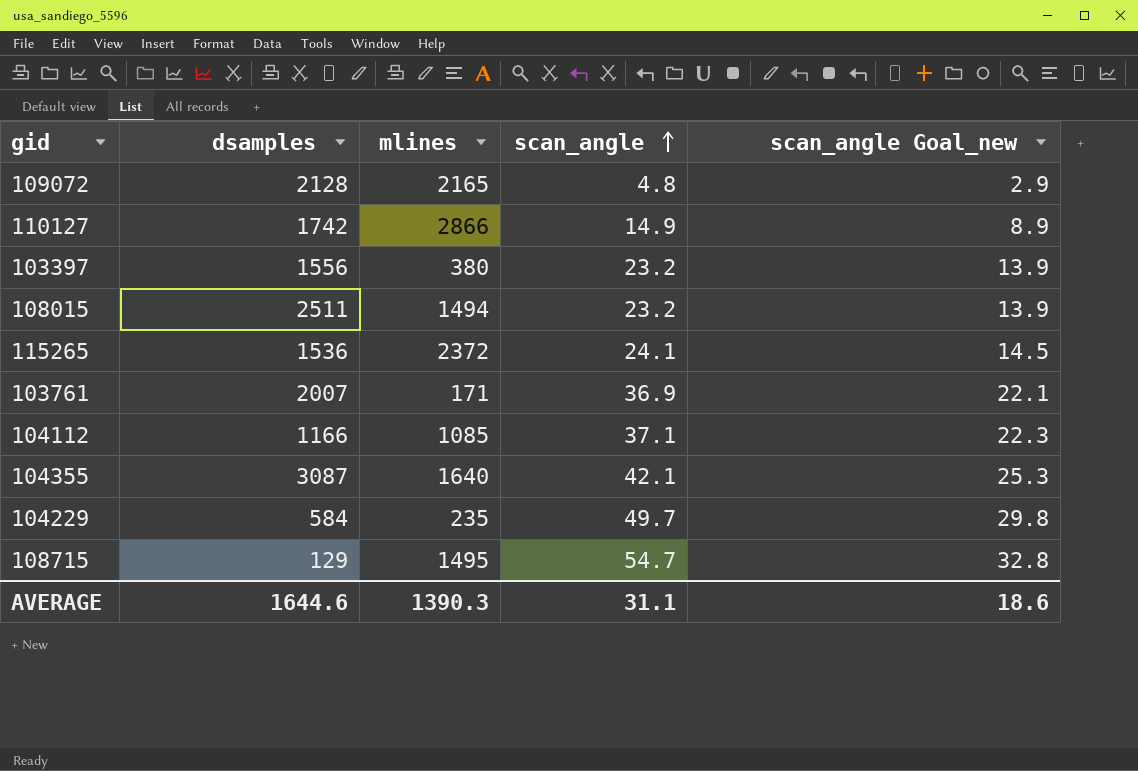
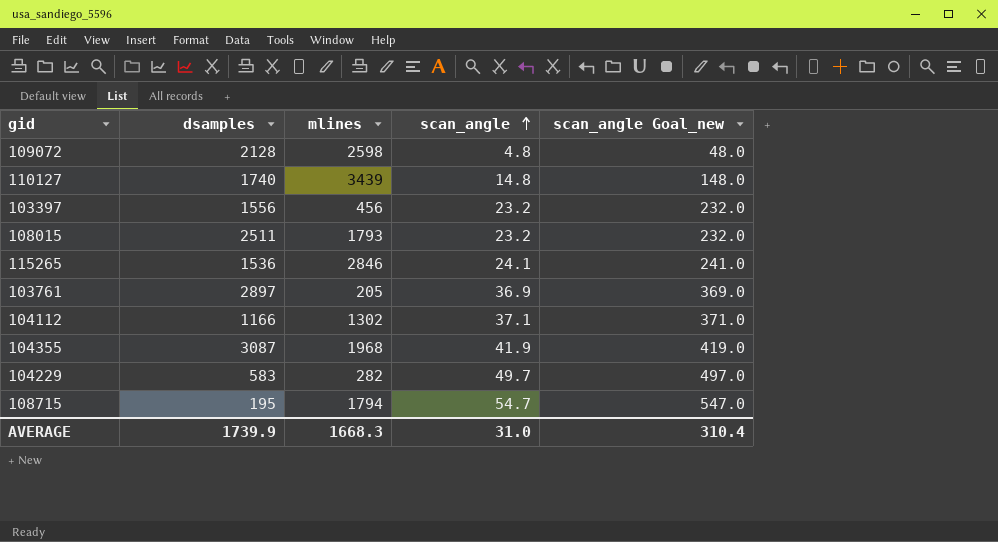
column scan_angle Goal_new | formula: [scan_angle] * 0.6 -> [scan_angle] * 10
109072 | mlines: 2165 -> 2598
110127 | dsamples: 1742 -> 1740
110127 | mlines: 2866 -> 3439
110127 | scan_angle: 14.9 -> 14.8
103397 | mlines: 380 -> 456
108015 | mlines: 1494 -> 1793
115265 | mlines: 2372 -> 2846
103761 | dsamples: 2007 -> 2897
103761 | mlines: 171 -> 205
104112 | mlines: 1085 -> 1302
104355 | mlines: 1640 -> 1968
104355 | scan_angle: 42.1 -> 41.9
104229 | dsamples: 584 -> 583
104229 | mlines: 235 -> 282
108715 | dsamples: 129 -> 195
108715 | mlines: 1495 -> 1794
AVERAGE | dsamples: 1644.6 -> 1739.9
AVERAGE | mlines: 1390.3 -> 1668.3
AVERAGE | scan_angle: 31.1 -> 31.0
AVERAGE | scan_angle Goal_new: 18.6 -> 310.4

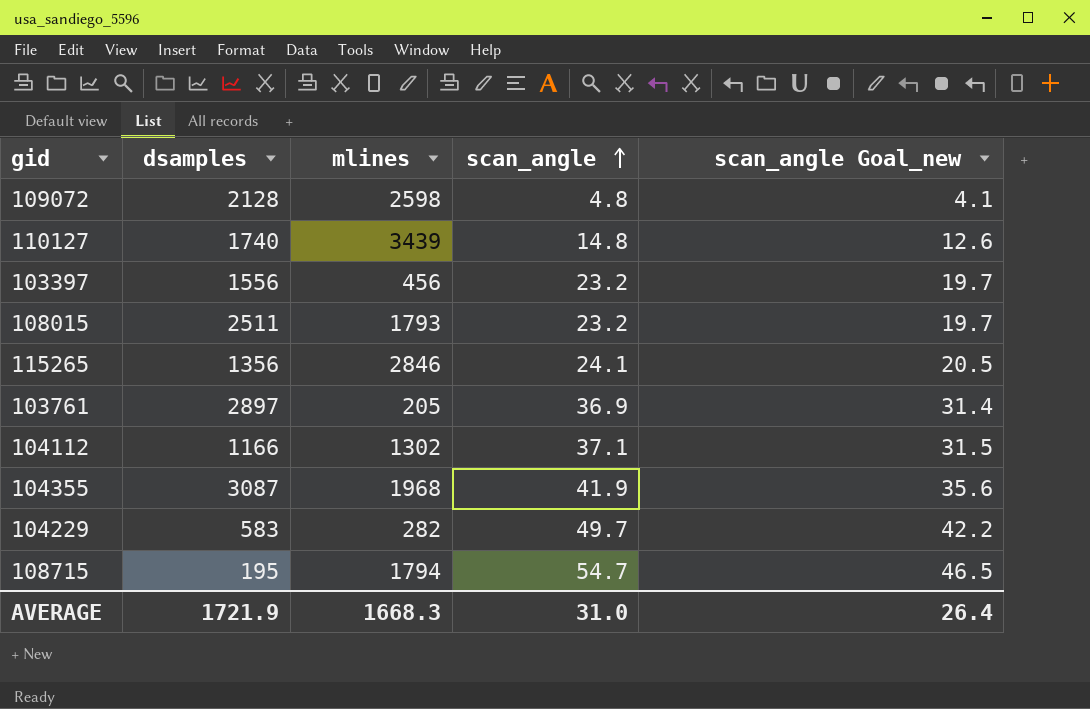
column scan_angle Goal_new | formula: [scan_angle] * 10 -> [scan_angle] * 0.85
115265 | dsamples: 1536 -> 1356
AVERAGE | dsamples: 1739.9 -> 1721.9
AVERAGE | scan_angle Goal_new: 310.4 -> 26.4

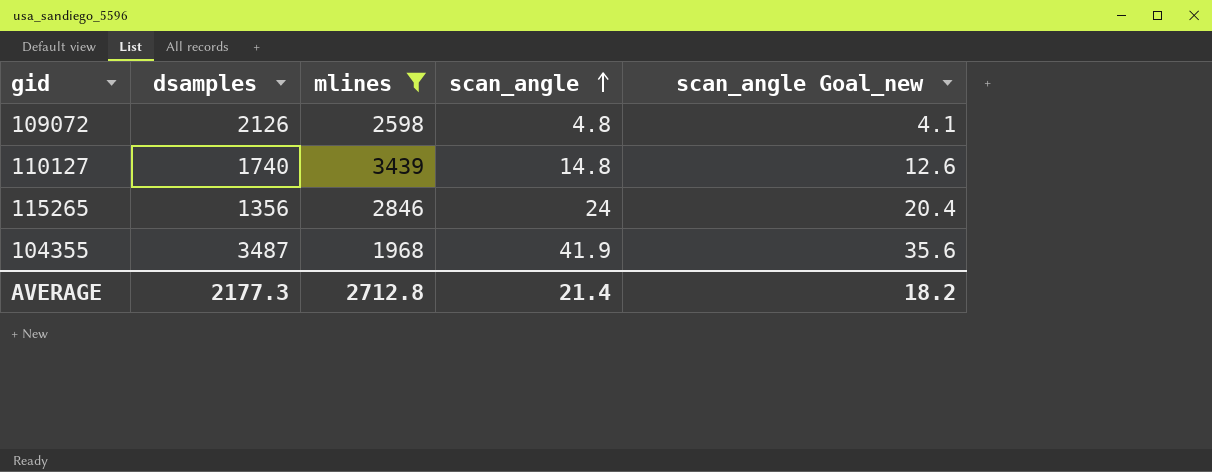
filter: none -> mlines >= 1968
109072 | dsamples: 2128 -> 2126
115265 | scan_angle: 24.1 -> 24
115265 | scan_angle Goal_new: 20.5 -> 20.4
104355 | dsamples: 3087 -> 3487
AVERAGE | dsamples: 1721.9 -> 2177.3
AVERAGE | mlines: 1668.3 -> 2712.8
AVERAGE | scan_angle: 31.0 -> 21.4
AVERAGE | scan_angle Goal_new: 26.4 -> 18.2

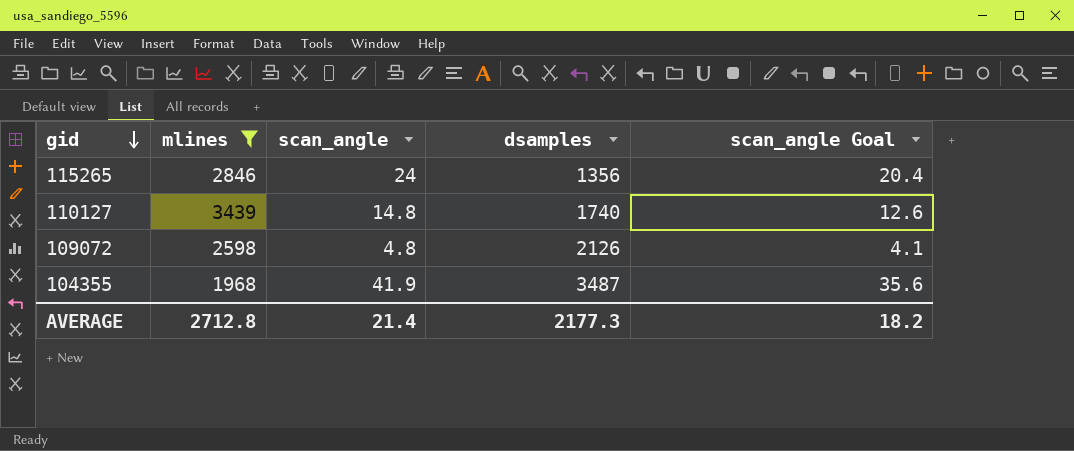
row order: scan_angle ascending -> gid descending
column dsamples | position: 2 -> 4
column name: scan_angle Goal_new -> scan_angle Goal

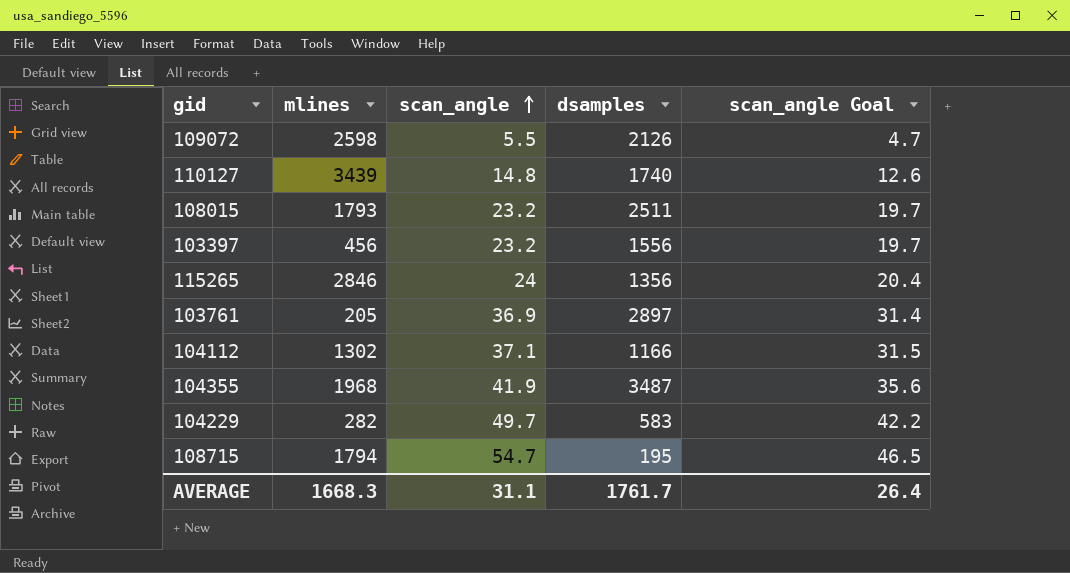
filter: mlines >= 1968 -> none
row order: gid descending -> scan_angle ascending
109072 | scan_angle: 4.8 -> 5.5
109072 | scan_angle Goal: 4.1 -> 4.7
AVERAGE | mlines: 2712.8 -> 1668.3
AVERAGE | scan_angle: 21.4 -> 31.1
AVERAGE | dsamples: 2177.3 -> 1761.7
AVERAGE | scan_angle Goal: 18.2 -> 26.4

